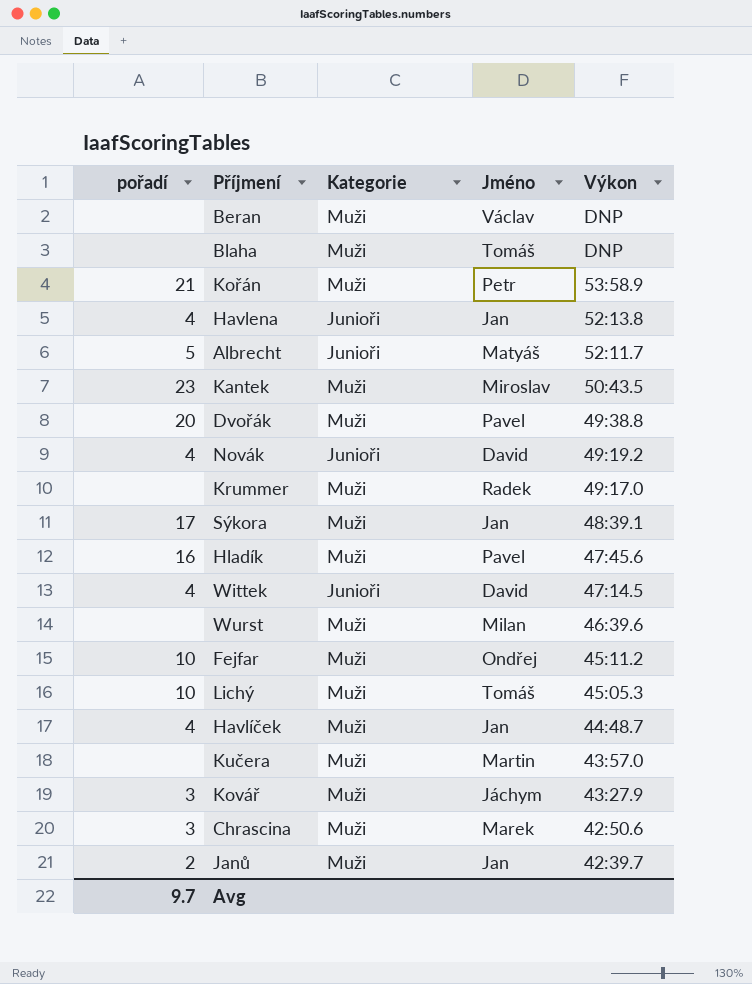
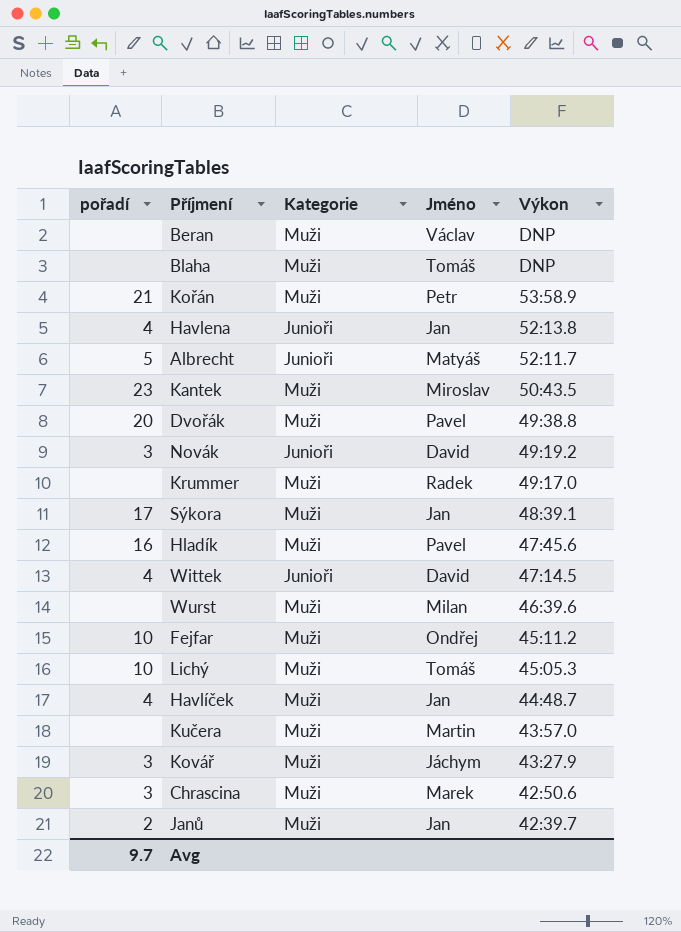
Novák | pořadí: 4 -> 3

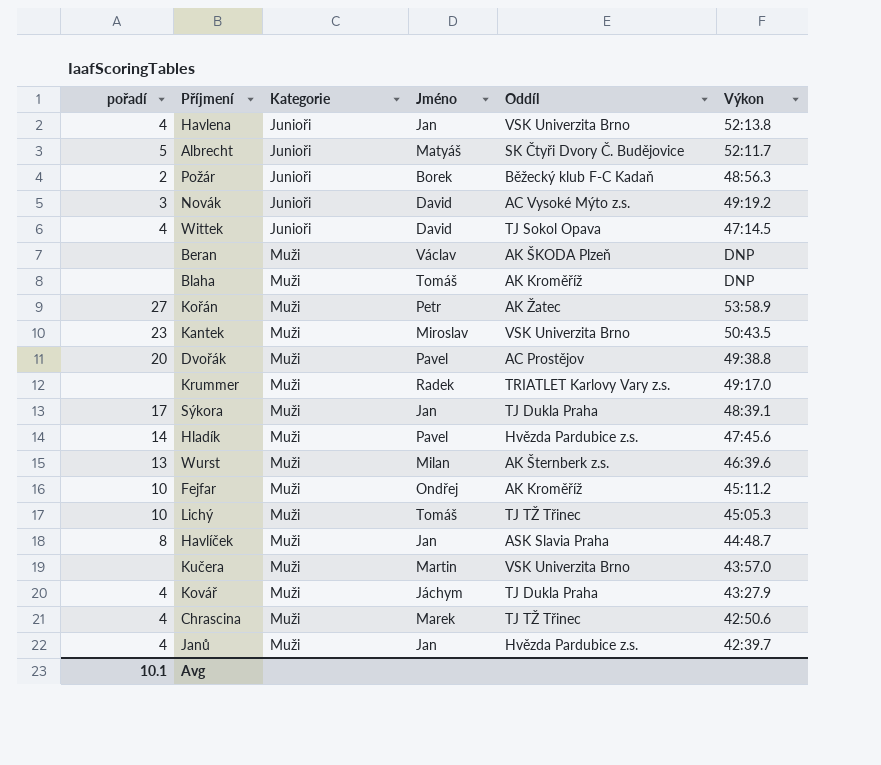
row order: Výkon descending -> Kategorie ascending
column Oddíl | position: none -> 5
row Požár: none -> 2 | Junioři | Borek | Běžecký klub F-C Kadaň | 48:56.3
Kořán | pořadí: 21 -> 27
Hladík | pořadí: 16 -> 14
Wurst | pořadí: none -> 13
Havlíček | pořadí: 4 -> 8
Kovář | pořadí: 3 -> 4
Chrascina | pořadí: 3 -> 4
Janů | pořadí: 2 -> 4
Avg | pořadí: 9.7 -> 10.1

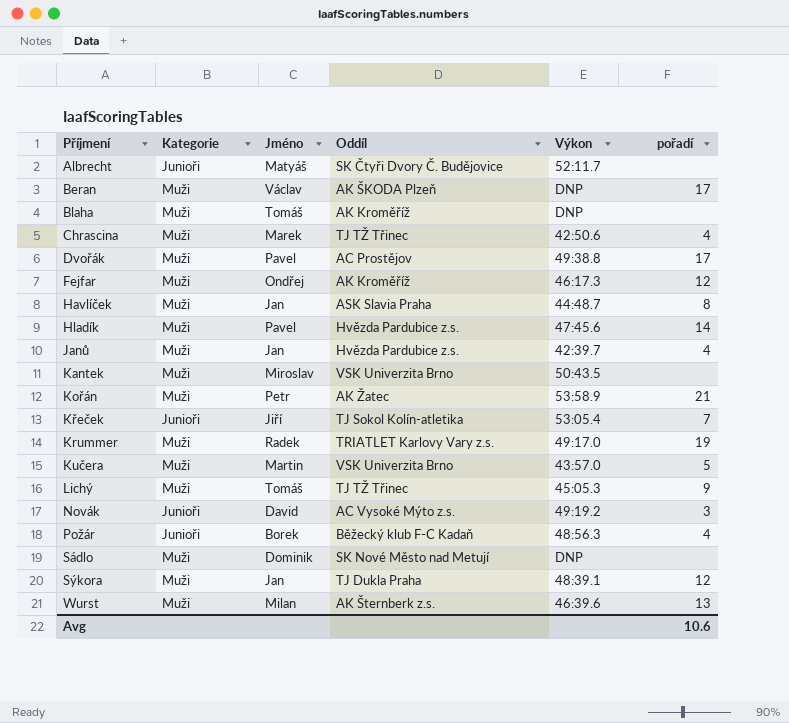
row order: Kategorie ascending -> Příjmení ascending
column pořadí | position: 1 -> 6
row Havlena: 4 | Junioři | Jan | VSK Univerzita Brno | 52:13.8 -> none
row Wittek: 4 | Junioři | David | TJ Sokol Opava | 47:14.5 -> none
row Kovář: 4 | Muži | Jáchym | TJ Dukla Praha | 43:27.9 -> none
Albrecht | pořadí: 5 -> none
Beran | pořadí: none -> 17
Dvořák | pořadí: 20 -> 17
Fejfar | Výkon: 45:11.2 -> 46:17.3
Fejfar | pořadí: 10 -> 12
Kantek | pořadí: 23 -> none
Kořán | pořadí: 27 -> 21
row Křeček: none -> Junioři | Jiří | TJ Sokol Kolín-atletika | 53:05.4 | 7
Krummer | pořadí: none -> 19
Kučera | pořadí: none -> 5
Lichý | pořadí: 10 -> 9
Požár | pořadí: 2 -> 4
row Sádlo: none -> Muži | Dominik | SK Nové Město nad Metují | DNP | none
Sýkora | pořadí: 17 -> 12
Avg | pořadí: 10.1 -> 10.6

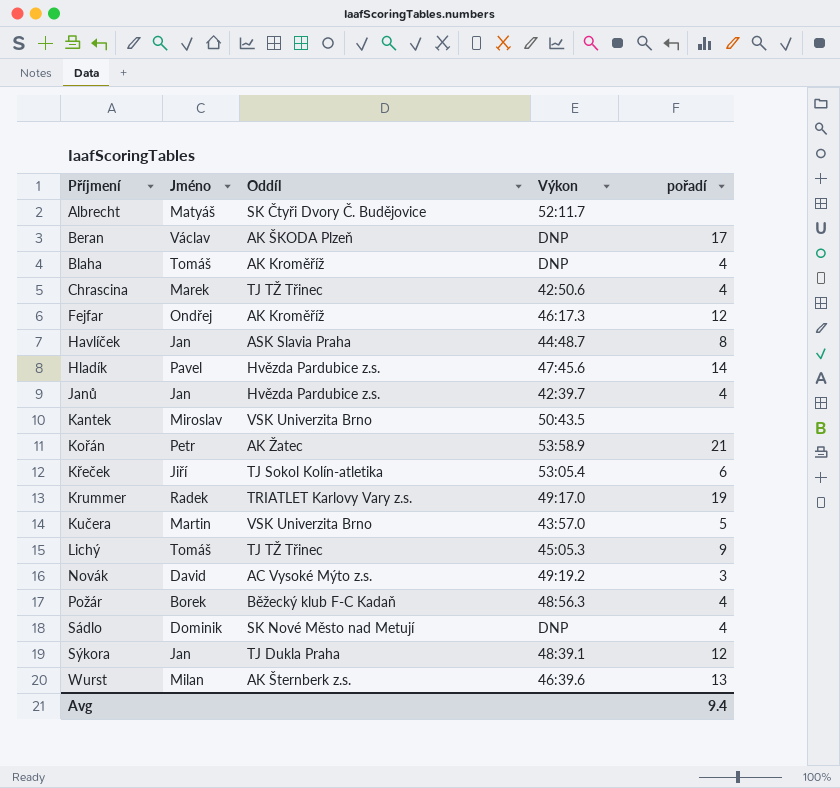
column Kategorie | position: 2 -> none
row Dvořák: Muži | Pavel | AC Prostějov | 49:38.8 | 17 -> none
Blaha | pořadí: none -> 4
Křeček | pořadí: 7 -> 6
Sádlo | pořadí: none -> 4
Avg | pořadí: 10.6 -> 9.4

